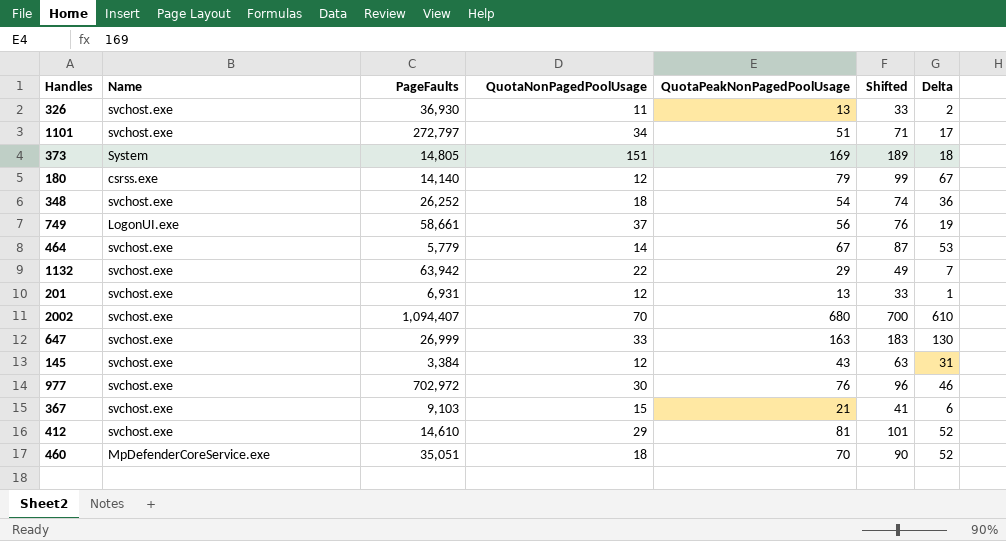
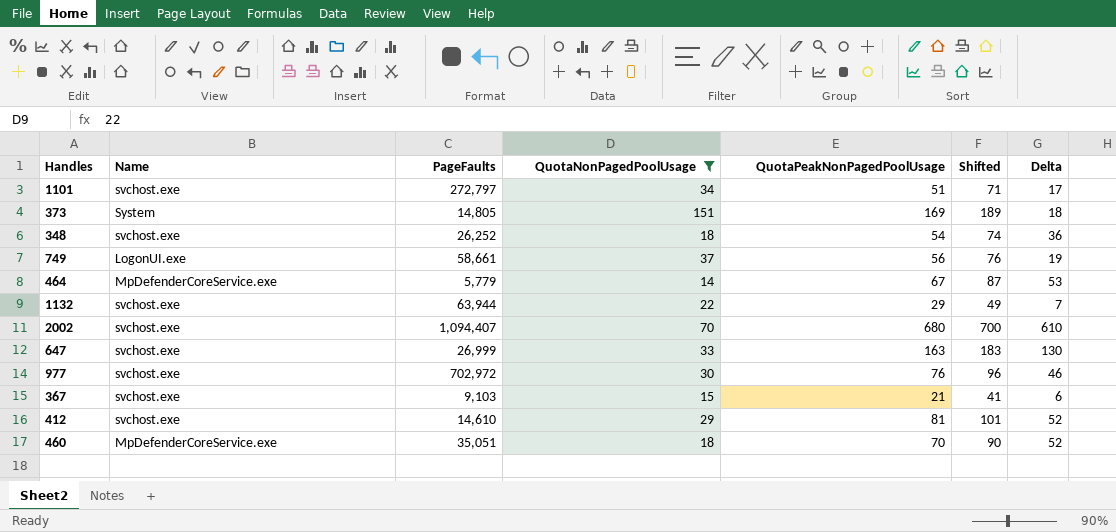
filter: none -> QuotaNonPagedPoolUsage >= 14
464 | Name: svchost.exe -> MpDefenderCoreService.exe
1132 | PageFaults: 63,942 -> 63,944

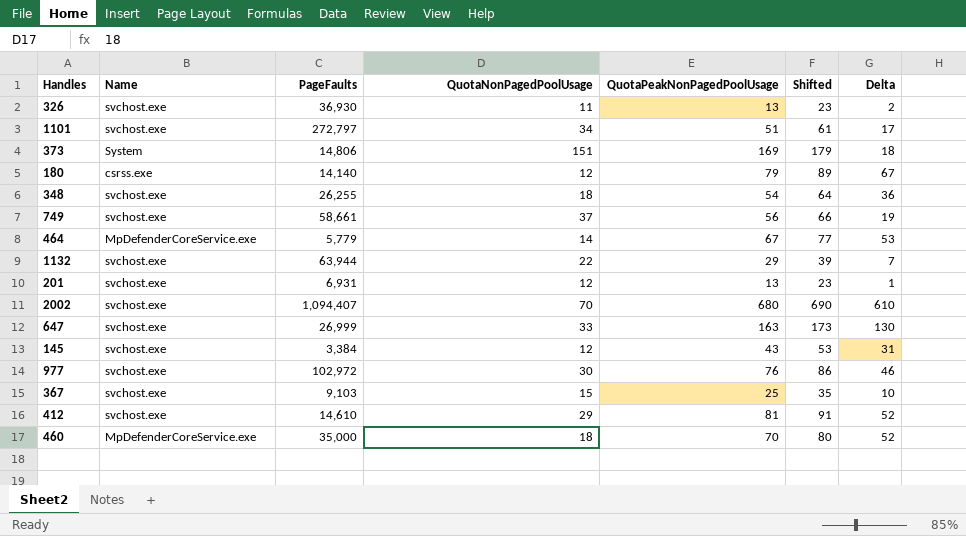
filter: QuotaNonPagedPoolUsage >= 14 -> none
column Shifted | formula: [QuotaPeakNonPagedPoolUsage] + 20 -> [QuotaPeakNonPagedPoolUsage] + 10
373 | PageFaults: 14,805 -> 14,806
348 | PageFaults: 26,252 -> 26,255
749 | Name: LogonUI.exe -> svchost.exe
977 | PageFaults: 702,972 -> 102,972
367 | QuotaPeakNonPagedPoolUsage: 21 -> 25
367 | Delta: 6 -> 10
460 | PageFaults: 35,051 -> 35,000

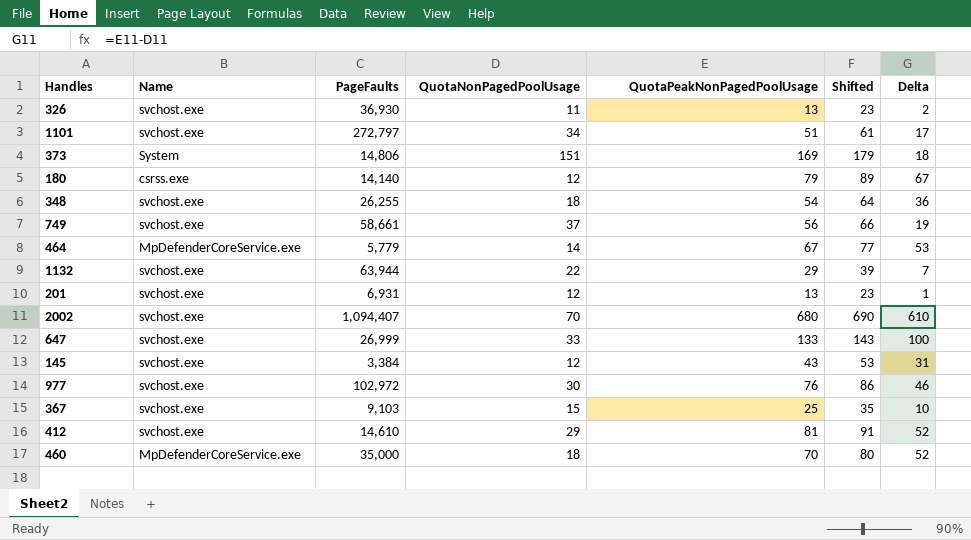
647 | QuotaPeakNonPagedPoolUsage: 163 -> 133
647 | Shifted: 173 -> 143
647 | Delta: 130 -> 100

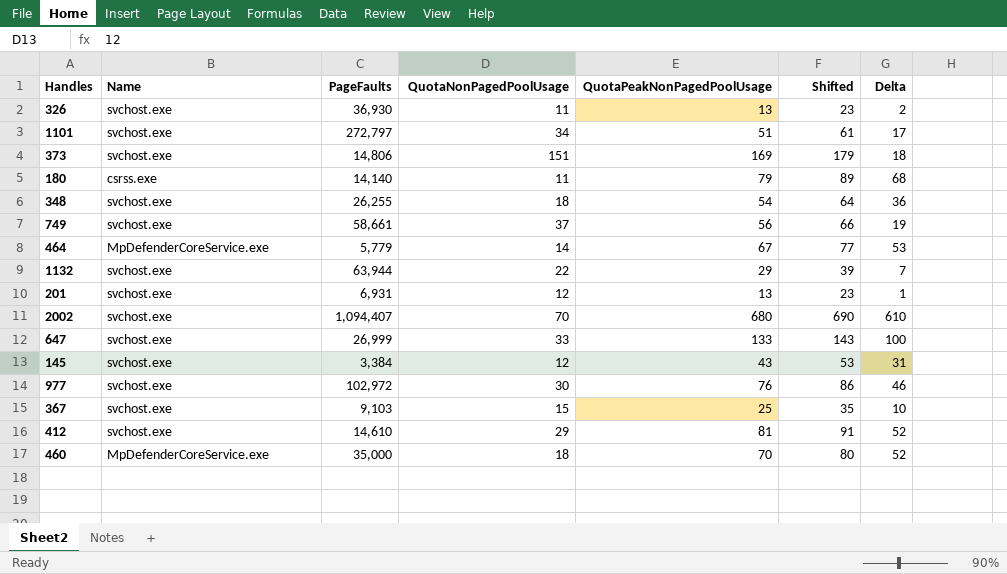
373 | Name: System -> svchost.exe
180 | QuotaNonPagedPoolUsage: 12 -> 11
180 | Delta: 67 -> 68

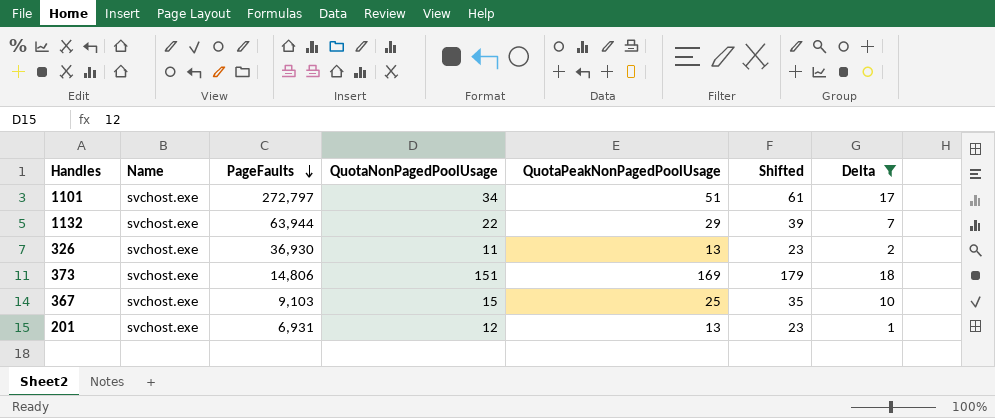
filter: none -> Delta <= 18
row order: none -> PageFaults descending

